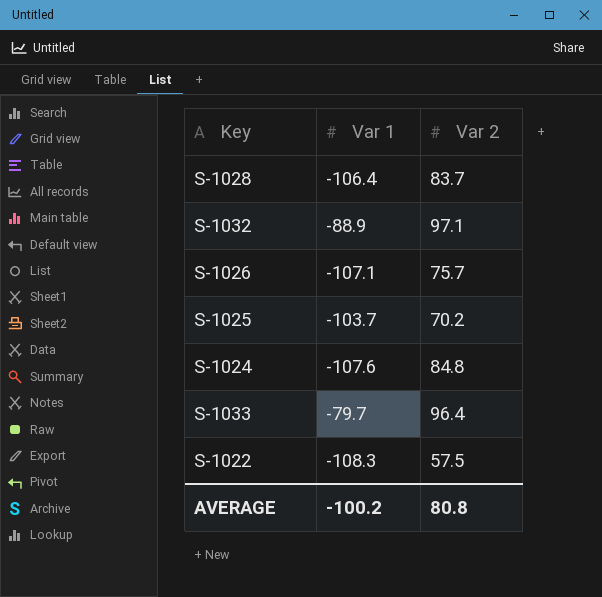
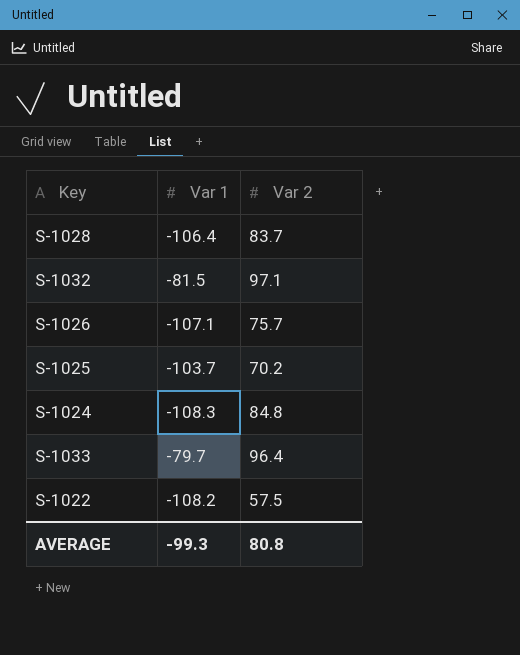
S-1032 | Var 1: -88.9 -> -81.5
S-1024 | Var 1: -107.6 -> -108.3
S-1022 | Var 1: -108.3 -> -108.2
AVERAGE | Var 1: -100.2 -> -99.3

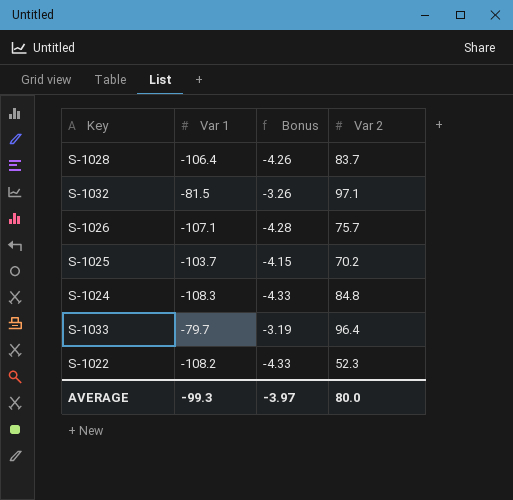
column Bonus | formula: none -> [Var 1] * 0.04
S-1022 | Var 2: 57.5 -> 52.3
AVERAGE | Var 2: 80.8 -> 80.0

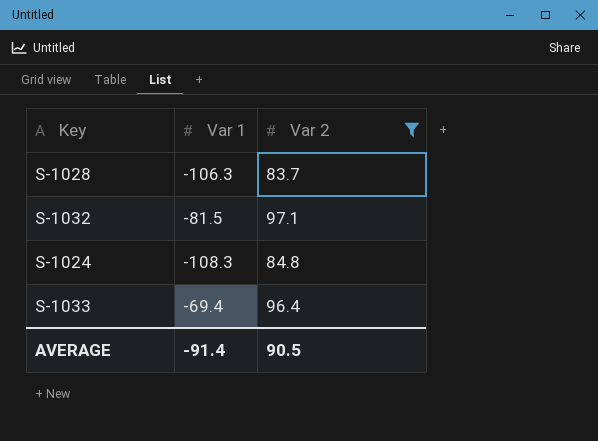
filter: none -> Var 2 >= 83.7
column Bonus | formula: [Var 1] * 0.04 -> none
S-1028 | Var 1: -106.4 -> -106.3
S-1033 | Var 1: -79.7 -> -69.4
AVERAGE | Var 1: -99.3 -> -91.4
AVERAGE | Var 2: 80.0 -> 90.5

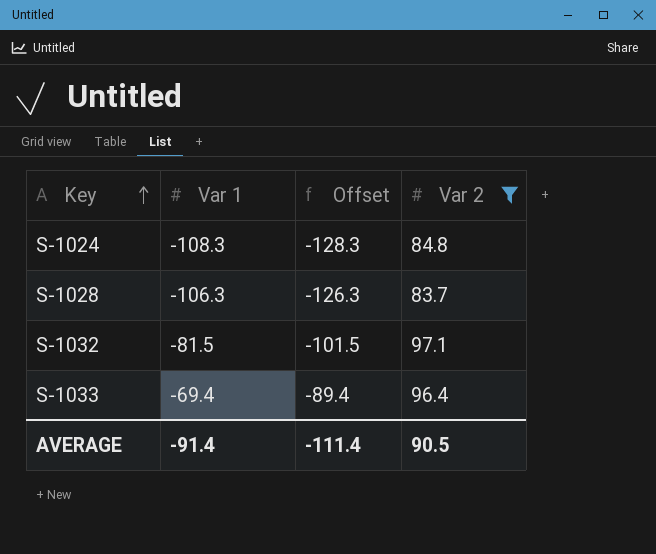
row order: none -> Key ascending
column Offset | formula: none -> [Var 1] - 20

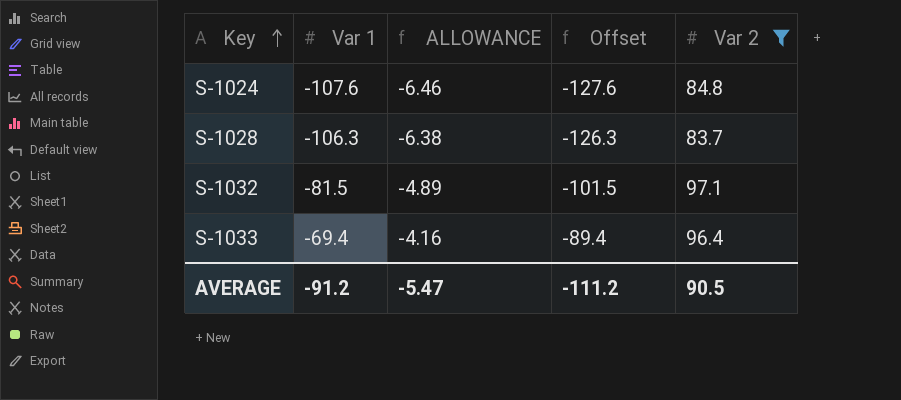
column ALLOWANCE | formula: none -> [Var 1] * 0.06
S-1024 | Var 1: -108.3 -> -107.6
S-1024 | Offset: -128.3 -> -127.6
AVERAGE | Var 1: -91.4 -> -91.2
AVERAGE | Offset: -111.4 -> -111.2

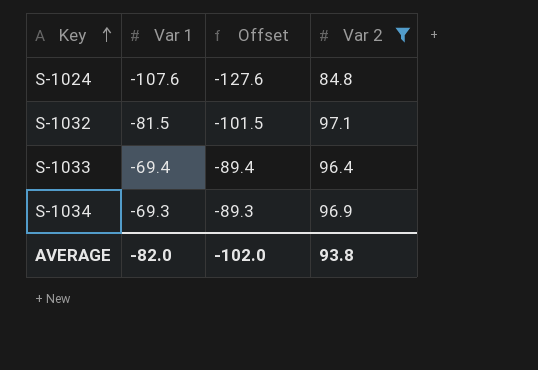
column ALLOWANCE | formula: [Var 1] * 0.06 -> none
row S-1028: -106.3 | -6.38 | -126.3 | 83.7 -> none
row S-1034: none -> -69.3 | -89.3 | 96.9
AVERAGE | Var 1: -91.2 -> -82.0
AVERAGE | Offset: -111.2 -> -102.0
AVERAGE | Var 2: 90.5 -> 93.8

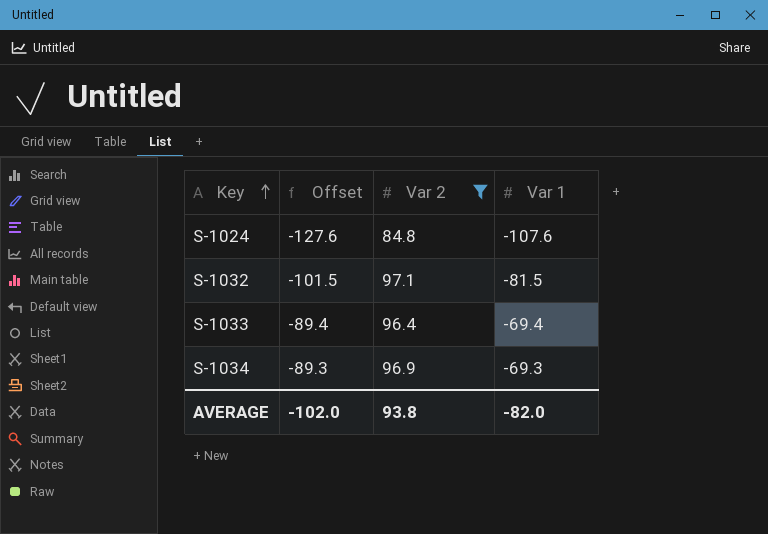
column Var 1 | position: 2 -> 4

